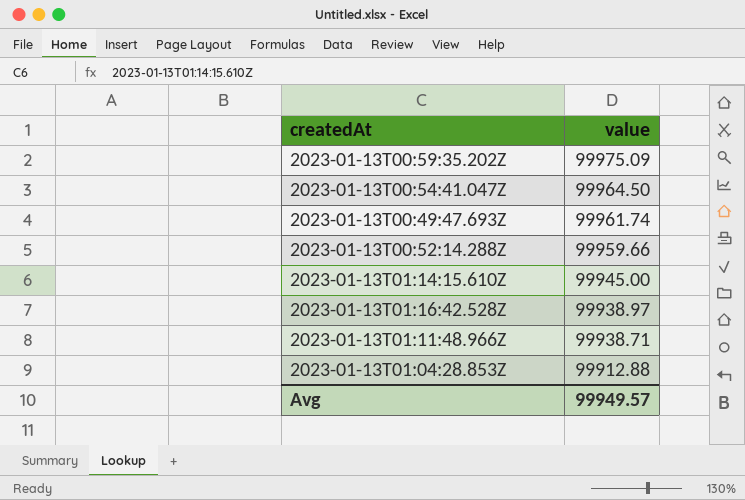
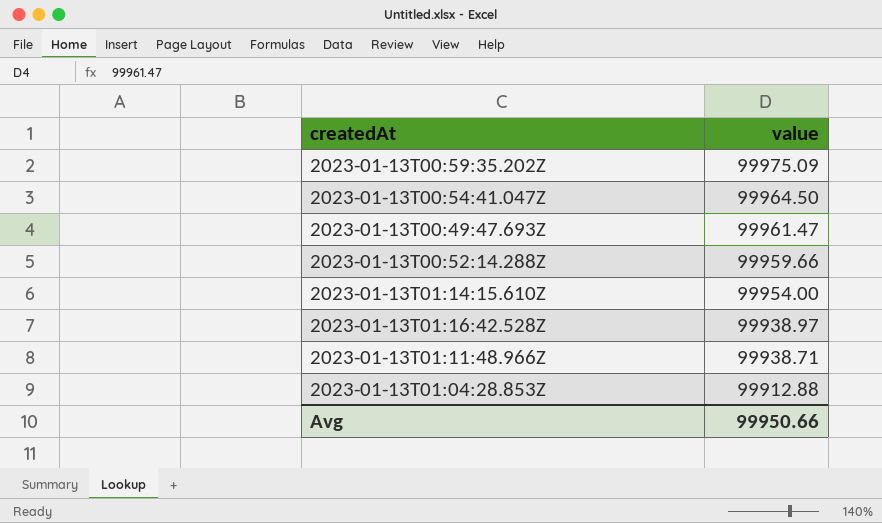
2023-01-13T00:49:47.693Z | value: 99961.74 -> 99961.47
2023-01-13T01:14:15.610Z | value: 99945.00 -> 99954.00
Avg | value: 99949.57 -> 99950.66

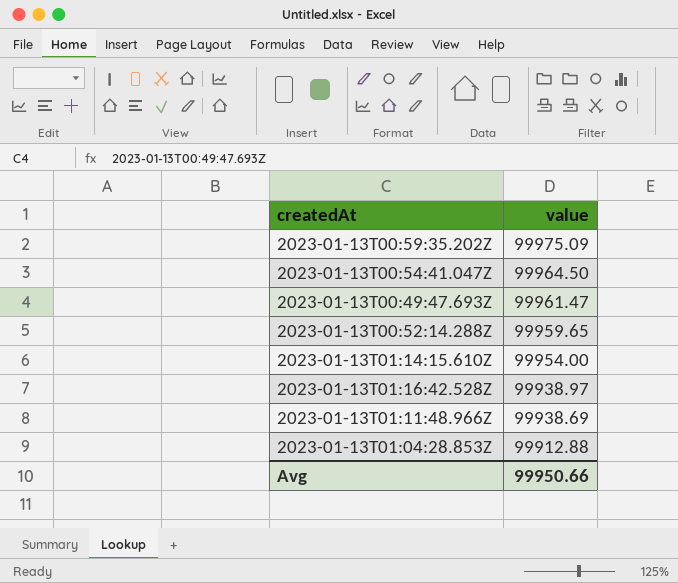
2023-01-13T00:52:14.288Z | value: 99959.66 -> 99959.65
2023-01-13T01:11:48.966Z | value: 99938.71 -> 99938.69

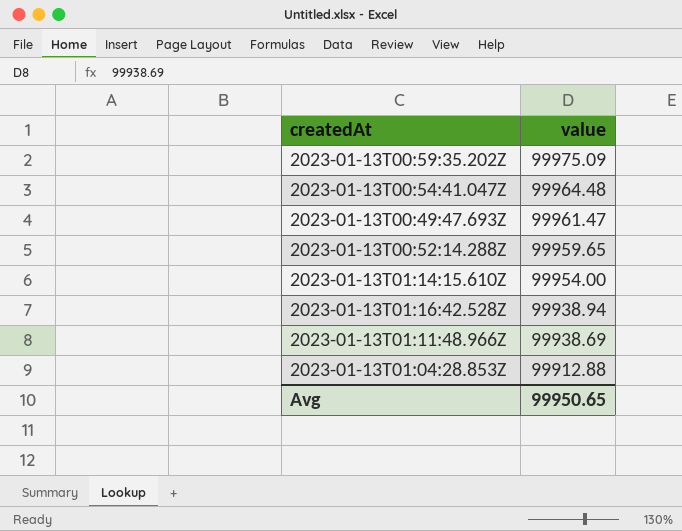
2023-01-13T00:54:41.047Z | value: 99964.50 -> 99964.48
2023-01-13T01:16:42.528Z | value: 99938.97 -> 99938.94
Avg | value: 99950.66 -> 99950.65

